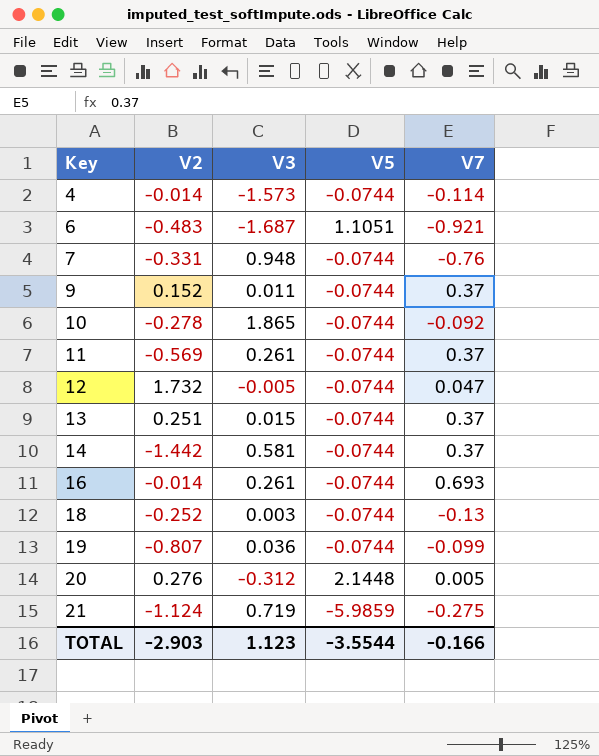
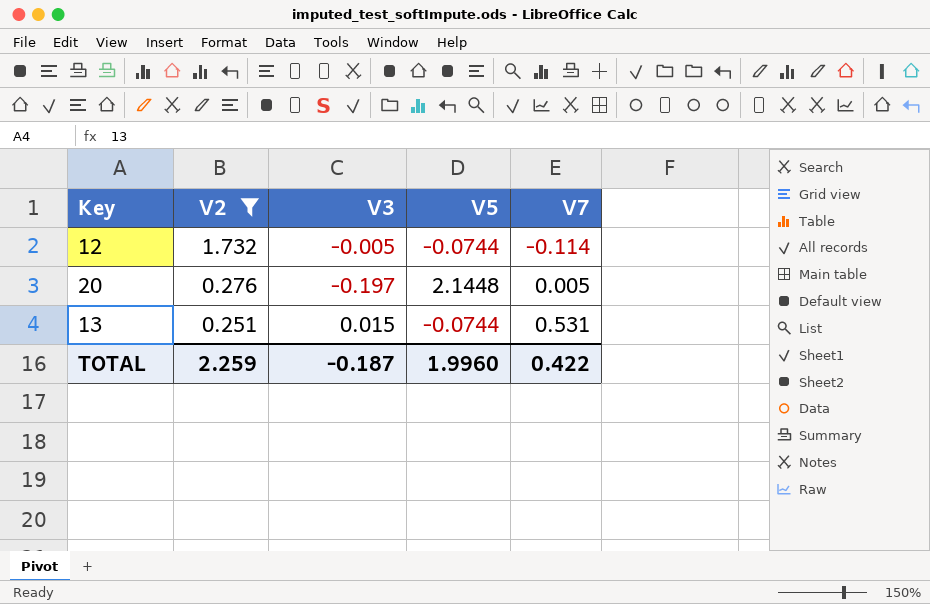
filter: none -> V2 >= 0.251
row order: Key ascending -> V2 descending
12 | V7: 0.047 -> -0.114
20 | V3: -0.312 -> -0.197
13 | V7: 0.37 -> 0.531
TOTAL | V2: -2.903 -> 2.259
TOTAL | V3: 1.123 -> -0.187
TOTAL | V5: -3.5544 -> 1.9960
TOTAL | V7: -0.166 -> 0.422

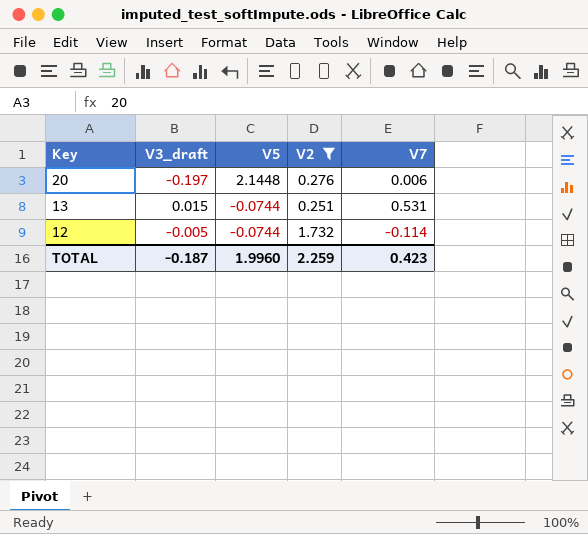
row order: V2 descending -> Key descending
column name: V3 -> V3_draft
column V2 | position: 2 -> 4
20 | V7: 0.005 -> 0.006
TOTAL | V7: 0.422 -> 0.423

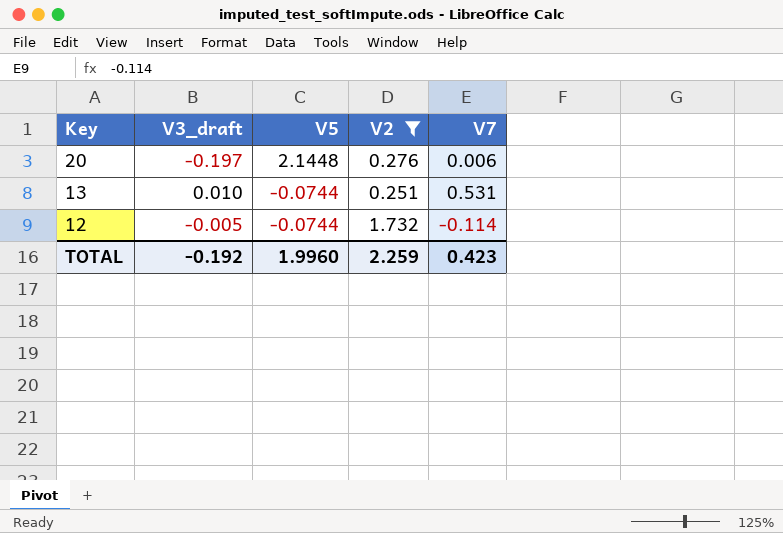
13 | V3_draft: 0.015 -> 0.010
TOTAL | V3_draft: -0.187 -> -0.192

